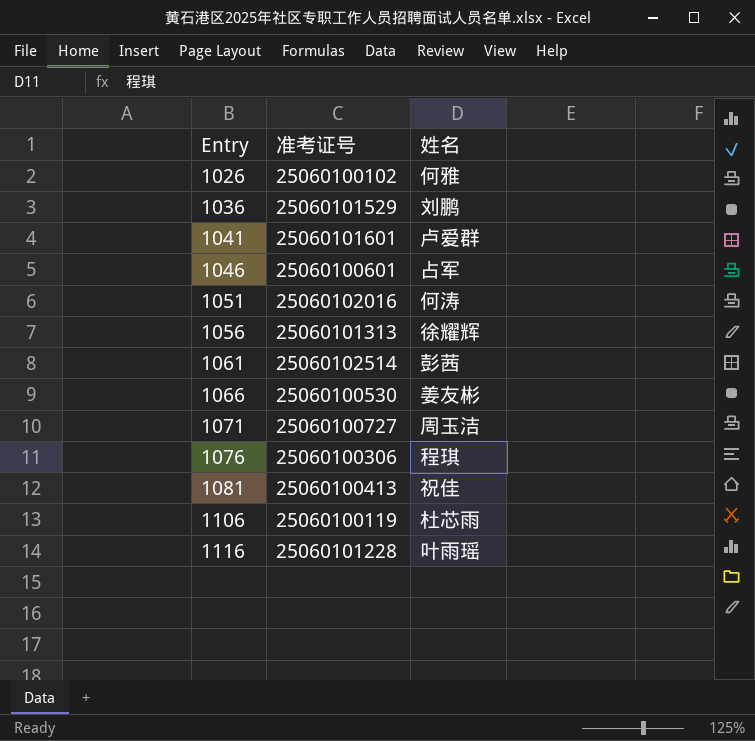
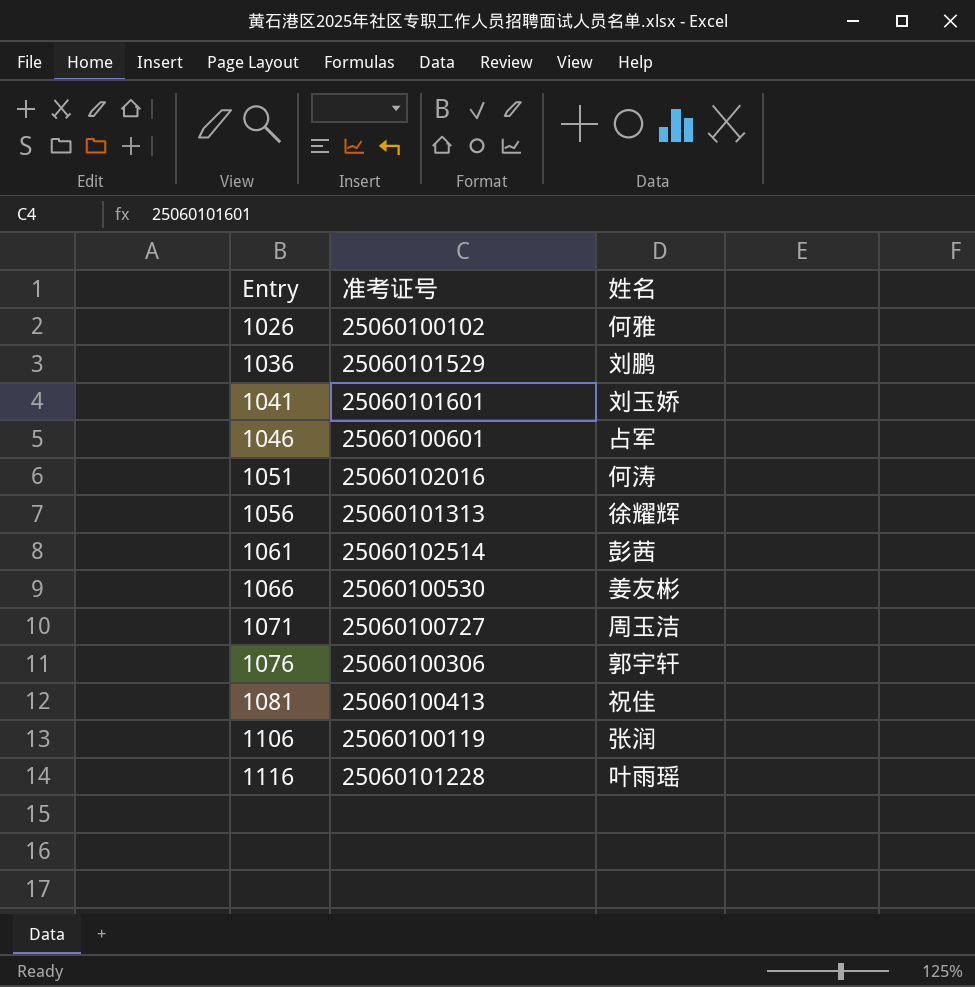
1041 | 姓名: 卢爱群 -> 刘玉娇
1076 | 姓名: 程琪 -> 郭宇轩
1106 | 姓名: 杜芯雨 -> 张润

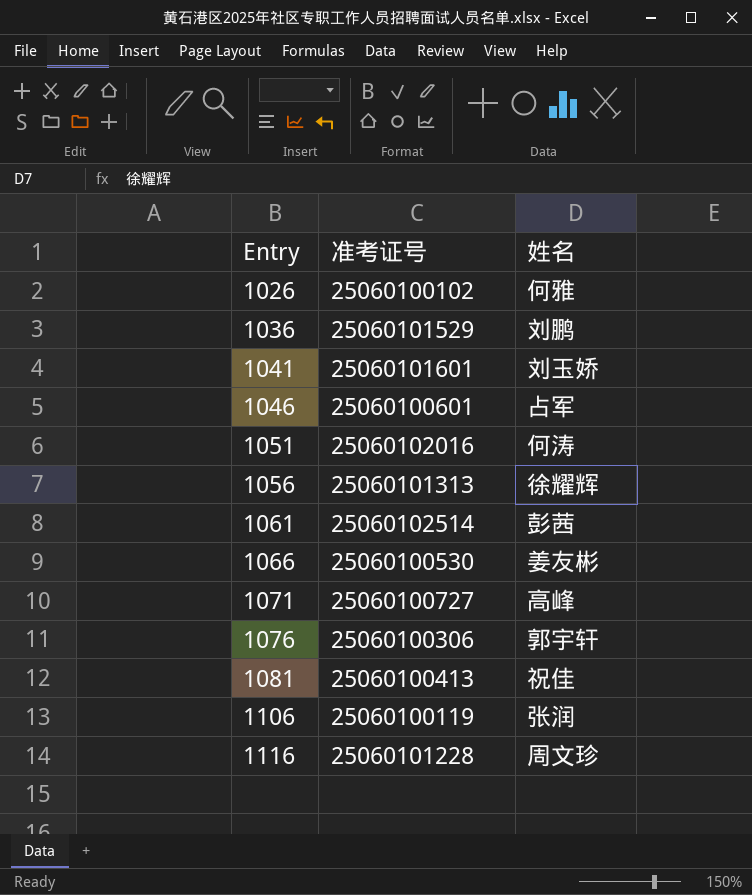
1071 | 姓名: 周玉洁 -> 高峰
1116 | 姓名: 叶雨瑶 -> 周文珍

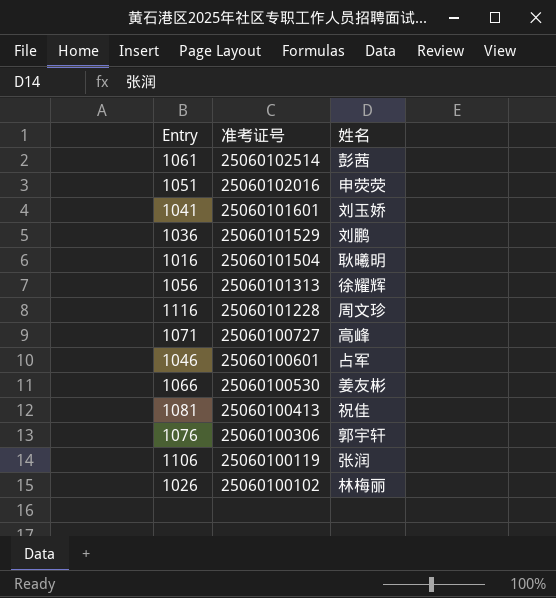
row order: Entry ascending -> 准考证号 descending
1051 | 姓名: 何涛 -> 申荧荧
row 1016: none -> 25060101504 | 耿曦明
1026 | 姓名: 何雅 -> 林梅丽

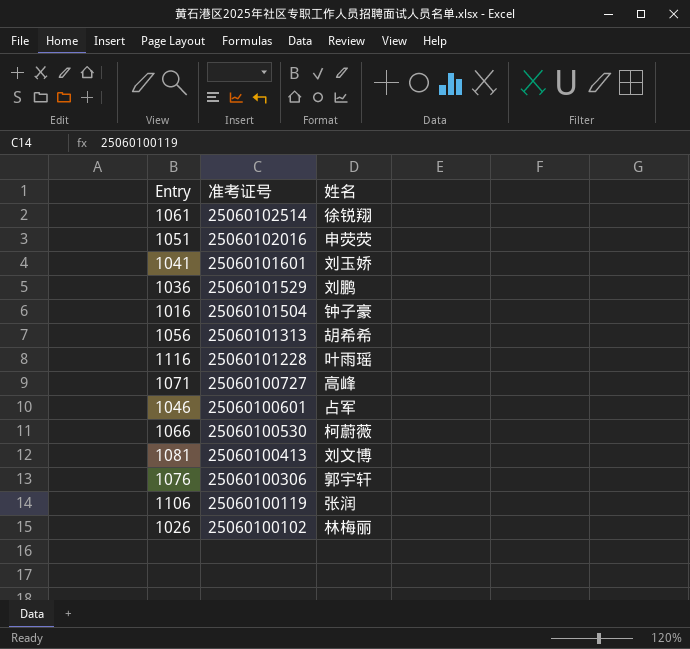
1061 | 姓名: 彭茜 -> 徐锐翔
1016 | 姓名: 耿曦明 -> 钟子豪
1056 | 姓名: 徐耀辉 -> 胡希希
1116 | 姓名: 周文珍 -> 叶雨瑶
1066 | 姓名: 姜友彬 -> 柯蔚薇
1081 | 姓名: 祝佳 -> 刘文博

